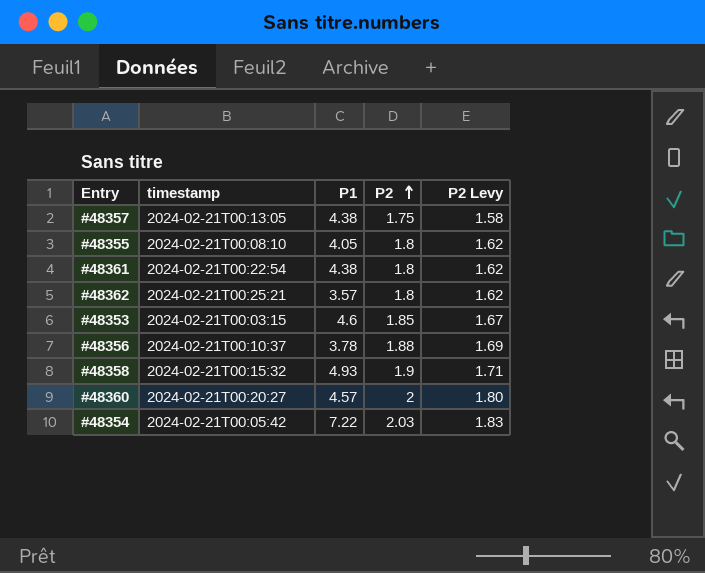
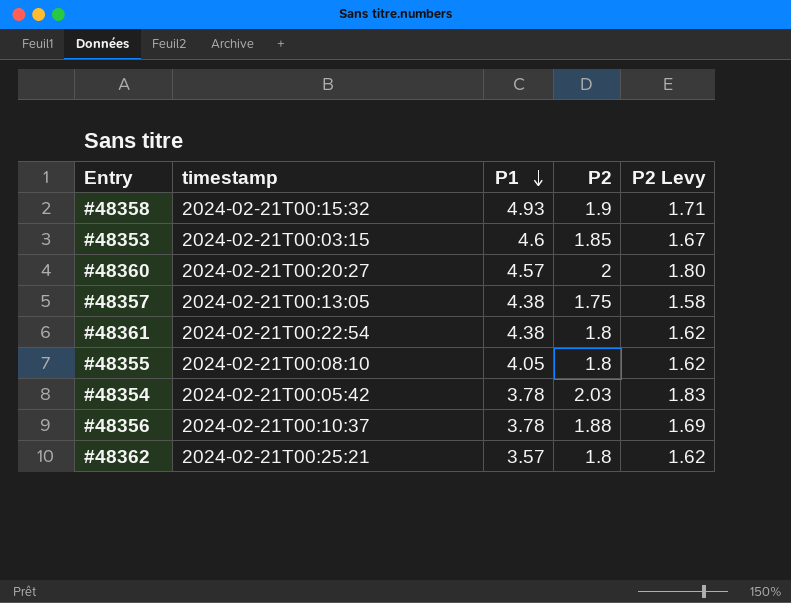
row order: P2 ascending -> P1 descending
#48354 | P1: 7.22 -> 3.78

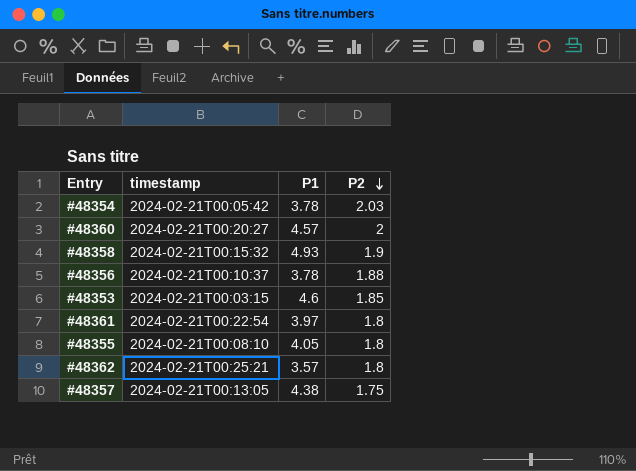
row order: P1 descending -> P2 descending
column P2 Levy | formula: [P2] * 0.9 -> none
#48361 | P1: 4.38 -> 3.97

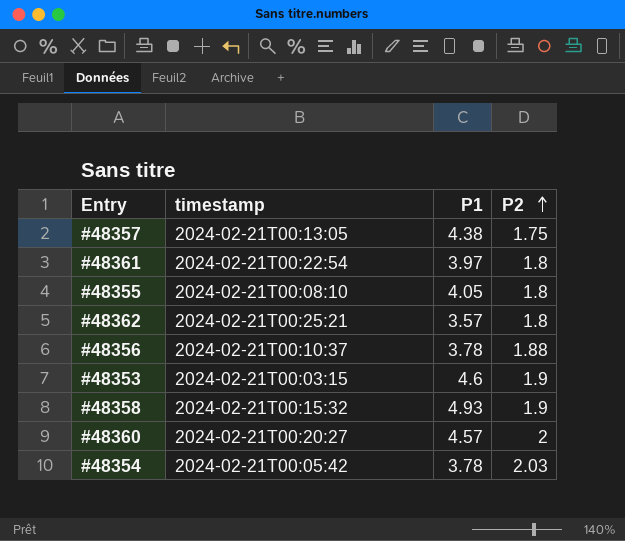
row order: P2 descending -> P2 ascending
#48353 | P2: 1.85 -> 1.9

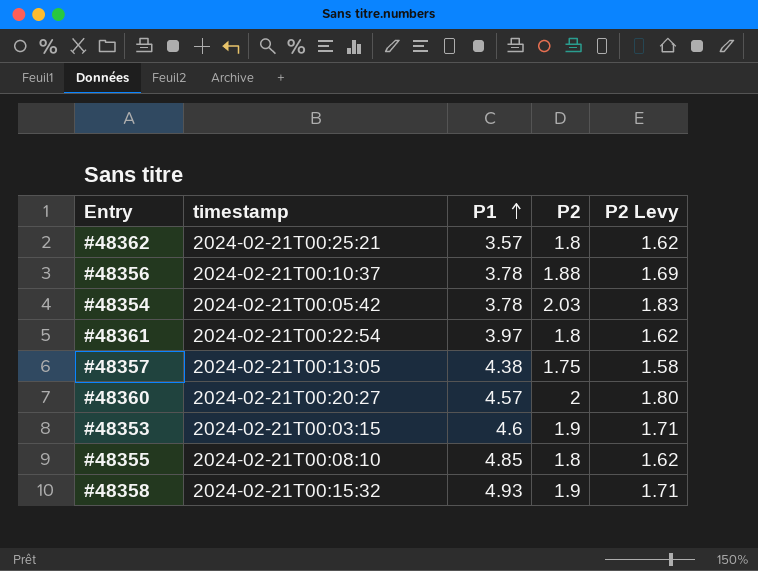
row order: P2 ascending -> P1 ascending
column P2 Levy | formula: none -> [P2] * 0.9
#48355 | P1: 4.05 -> 4.85

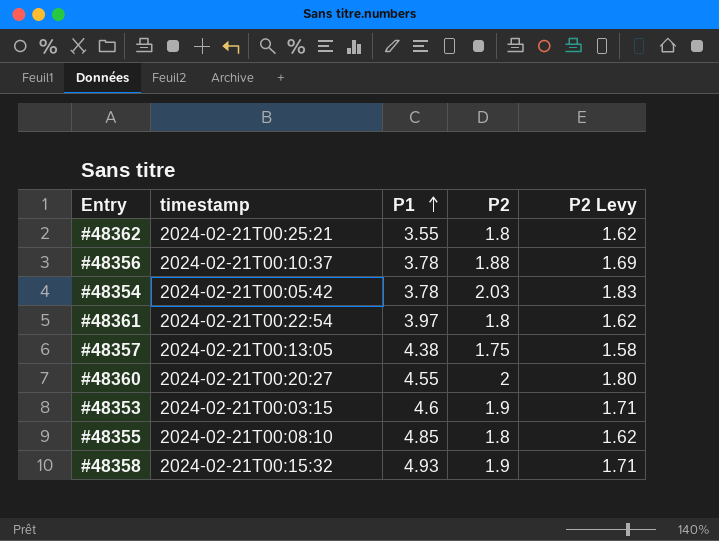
#48362 | P1: 3.57 -> 3.55
#48360 | P1: 4.57 -> 4.55

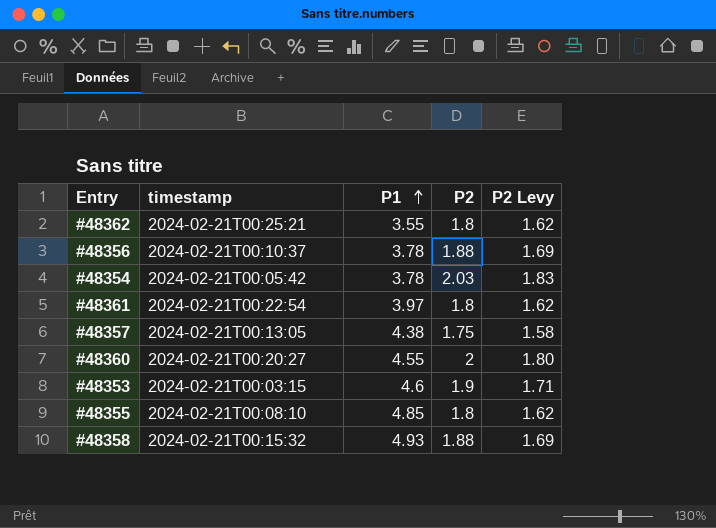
#48358 | P2: 1.9 -> 1.88
#48358 | P2 Levy: 1.71 -> 1.69

